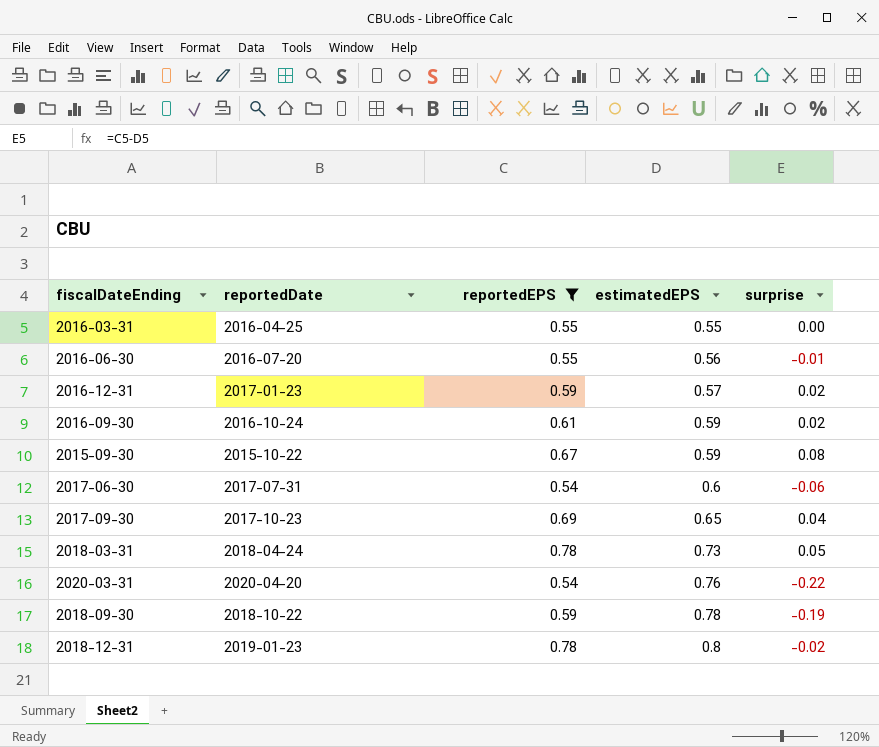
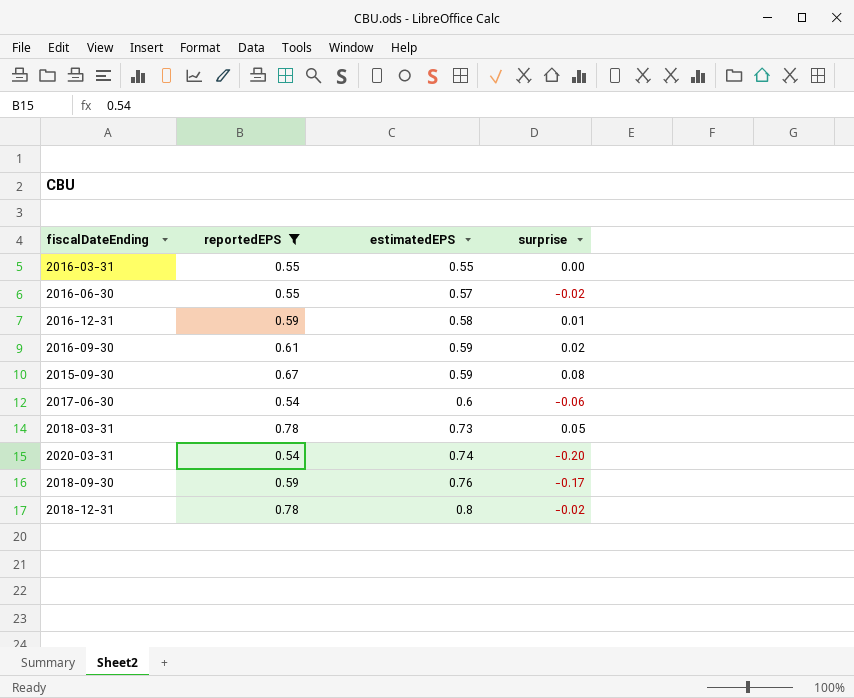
column reportedDate | position: 2 -> none
row 2017-09-30: 2017-10-23 | 0.69 | 0.65 | 0.04 -> none
2016-06-30 | estimatedEPS: 0.56 -> 0.57
2016-06-30 | surprise: -0.01 -> -0.02
2016-12-31 | estimatedEPS: 0.57 -> 0.58
2016-12-31 | surprise: 0.02 -> 0.01
2020-03-31 | estimatedEPS: 0.76 -> 0.74
2020-03-31 | surprise: -0.22 -> -0.20
2018-09-30 | estimatedEPS: 0.78 -> 0.76
2018-09-30 | surprise: -0.19 -> -0.17

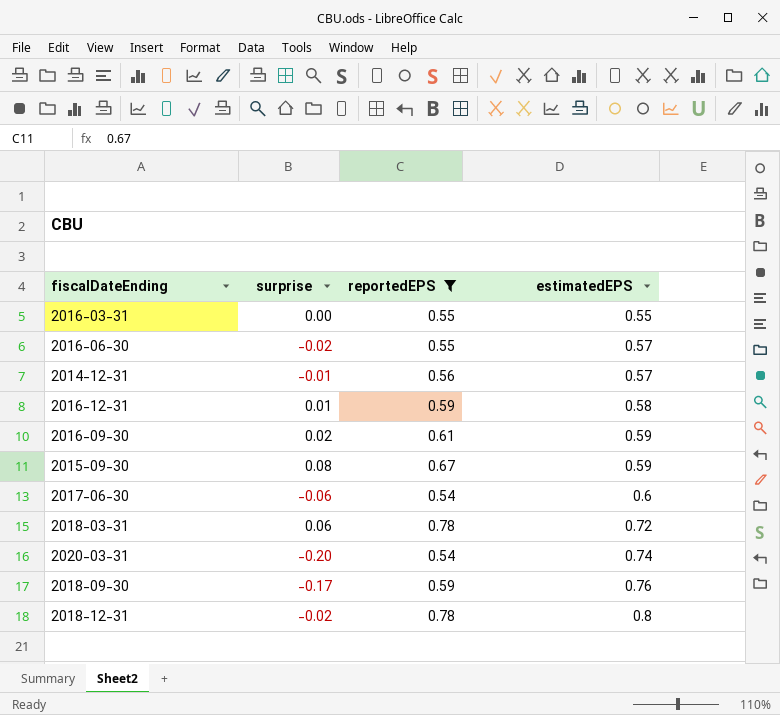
column surprise | position: 4 -> 2
row 2014-12-31: none -> -0.01 | 0.56 | 0.57
2018-03-31 | surprise: 0.05 -> 0.06
2018-03-31 | estimatedEPS: 0.73 -> 0.72

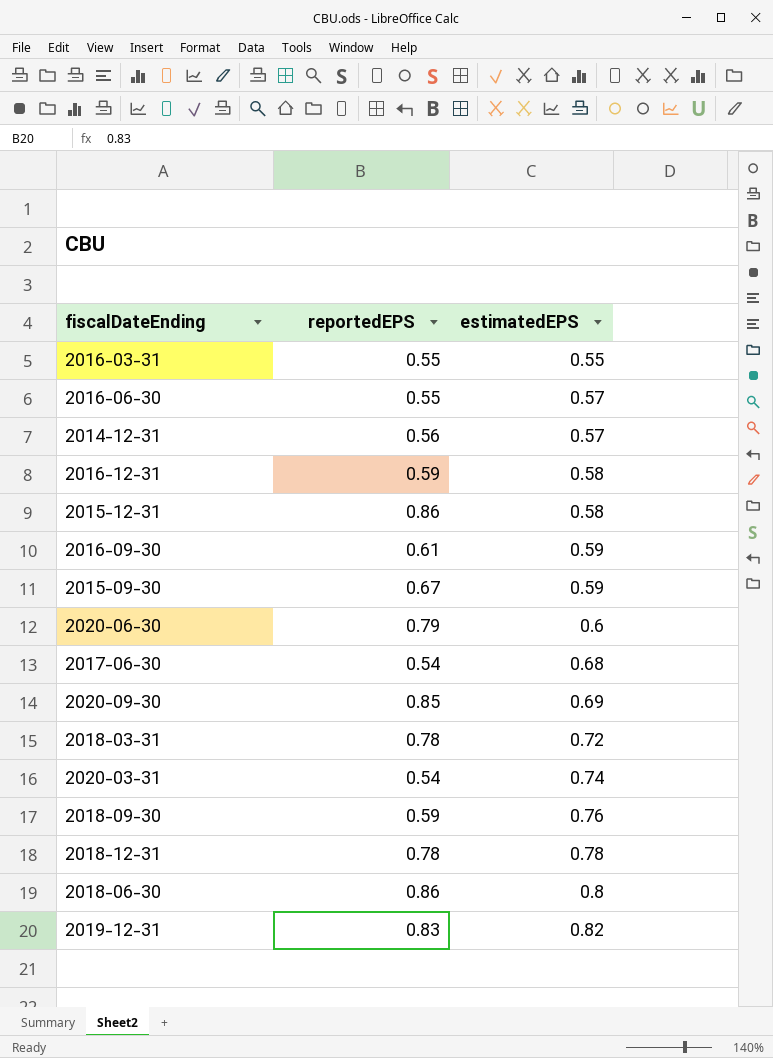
filter: reportedEPS <= 0.78 -> none
column surprise | formula: [reportedEPS] - [estimatedEPS] -> none
2017-06-30 | estimatedEPS: 0.6 -> 0.68
2018-12-31 | estimatedEPS: 0.8 -> 0.78

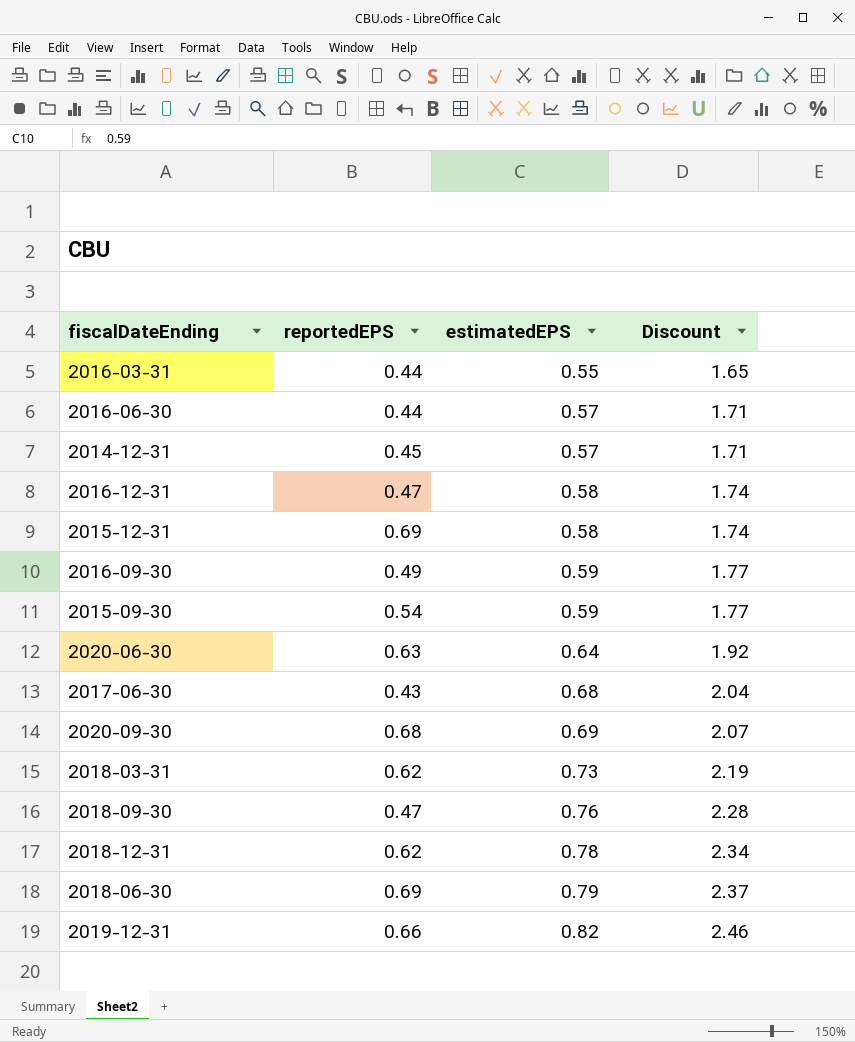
column Discount | formula: none -> [estimatedEPS] * 3
row 2020-03-31: 0.54 | 0.74 -> none
2016-03-31 | reportedEPS: 0.55 -> 0.44
2016-06-30 | reportedEPS: 0.55 -> 0.44
2014-12-31 | reportedEPS: 0.56 -> 0.45
2016-12-31 | reportedEPS: 0.59 -> 0.47
2015-12-31 | reportedEPS: 0.86 -> 0.69
2016-09-30 | reportedEPS: 0.61 -> 0.49
2015-09-30 | reportedEPS: 0.67 -> 0.54
2020-06-30 | reportedEPS: 0.79 -> 0.63
2020-06-30 | estimatedEPS: 0.6 -> 0.64
2017-06-30 | reportedEPS: 0.54 -> 0.43
2020-09-30 | reportedEPS: 0.85 -> 0.68
2018-03-31 | reportedEPS: 0.78 -> 0.62
2018-03-31 | estimatedEPS: 0.72 -> 0.73
2018-09-30 | reportedEPS: 0.59 -> 0.47
2018-12-31 | reportedEPS: 0.78 -> 0.62
2018-06-30 | reportedEPS: 0.86 -> 0.69
2018-06-30 | estimatedEPS: 0.8 -> 0.79
2019-12-31 | reportedEPS: 0.83 -> 0.66

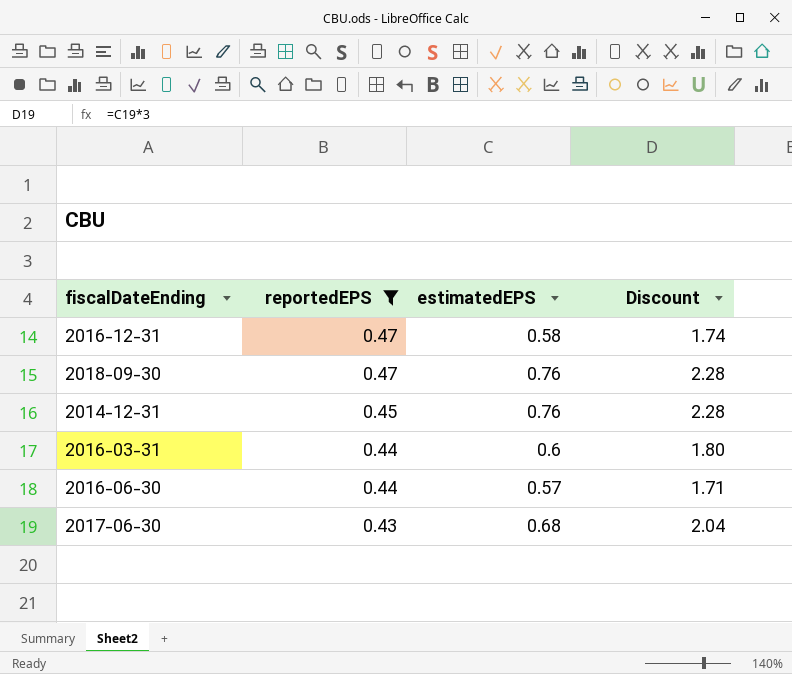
filter: none -> reportedEPS <= 0.47
row order: estimatedEPS ascending -> reportedEPS descending
2014-12-31 | estimatedEPS: 0.57 -> 0.76
2014-12-31 | Discount: 1.71 -> 2.28
2016-03-31 | estimatedEPS: 0.55 -> 0.6
2016-03-31 | Discount: 1.65 -> 1.80

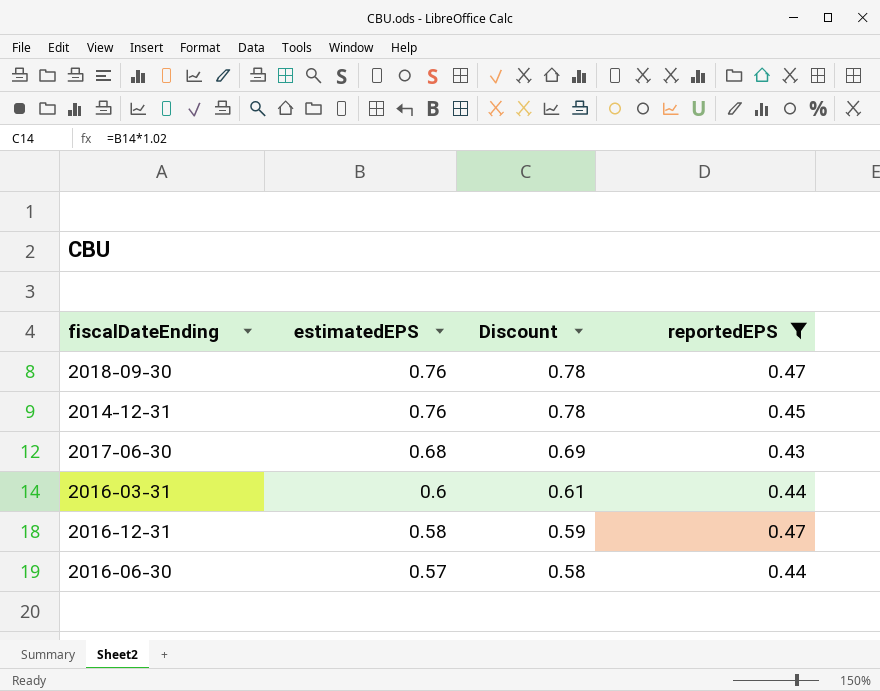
row order: reportedEPS descending -> estimatedEPS descending
column Discount | formula: [estimatedEPS] * 3 -> [estimatedEPS] * 1.02
column reportedEPS | position: 2 -> 4

